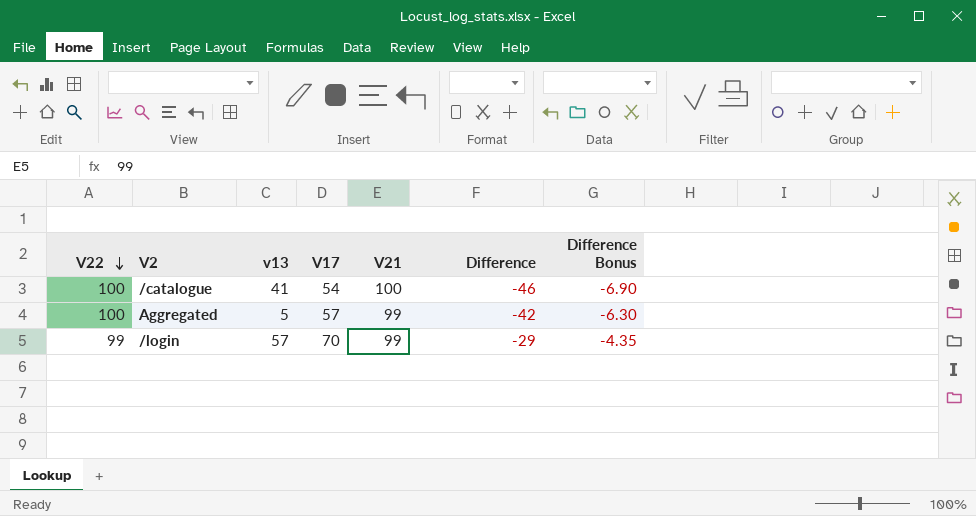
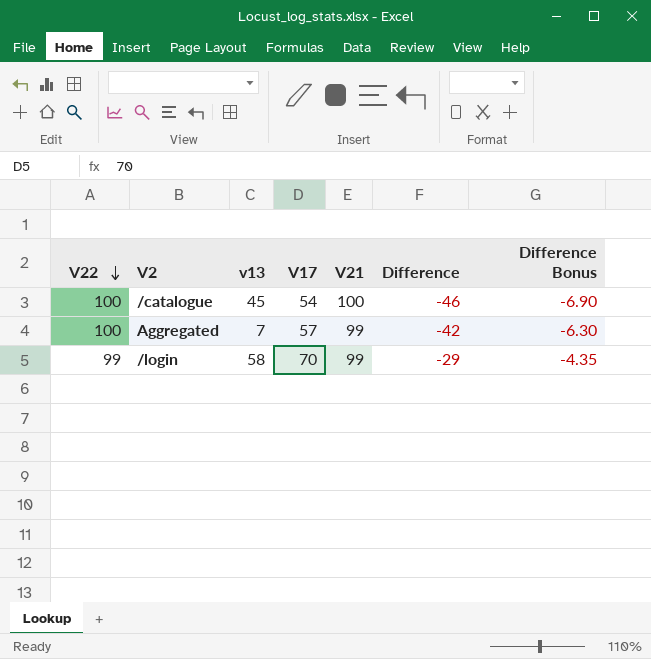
/catalogue | v13: 41 -> 45
Aggregated | v13: 5 -> 7
/login | v13: 57 -> 58

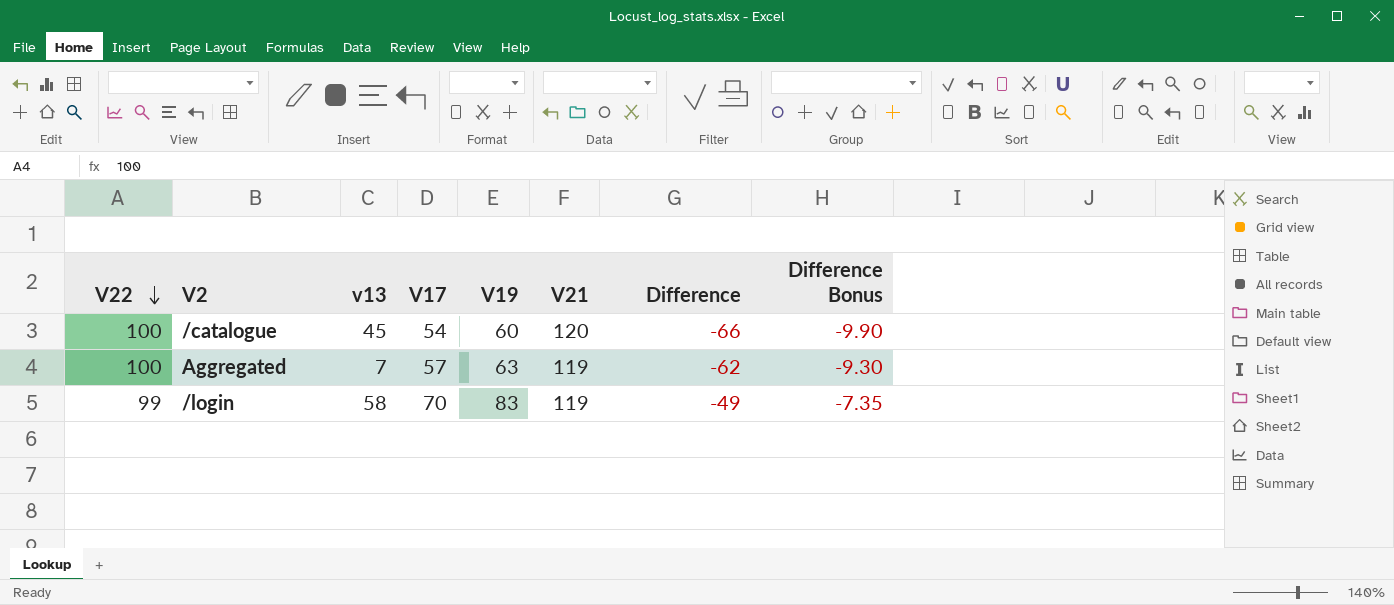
column V19 | position: none -> 5
/catalogue | V21: 100 -> 120
/catalogue | Difference: -46 -> -66
/catalogue | Difference Bonus: -6.90 -> -9.90
Aggregated | V21: 99 -> 119
Aggregated | Difference: -42 -> -62
Aggregated | Difference Bonus: -6.30 -> -9.30
/login | V21: 99 -> 119
/login | Difference: -29 -> -49
/login | Difference Bonus: -4.35 -> -7.35

